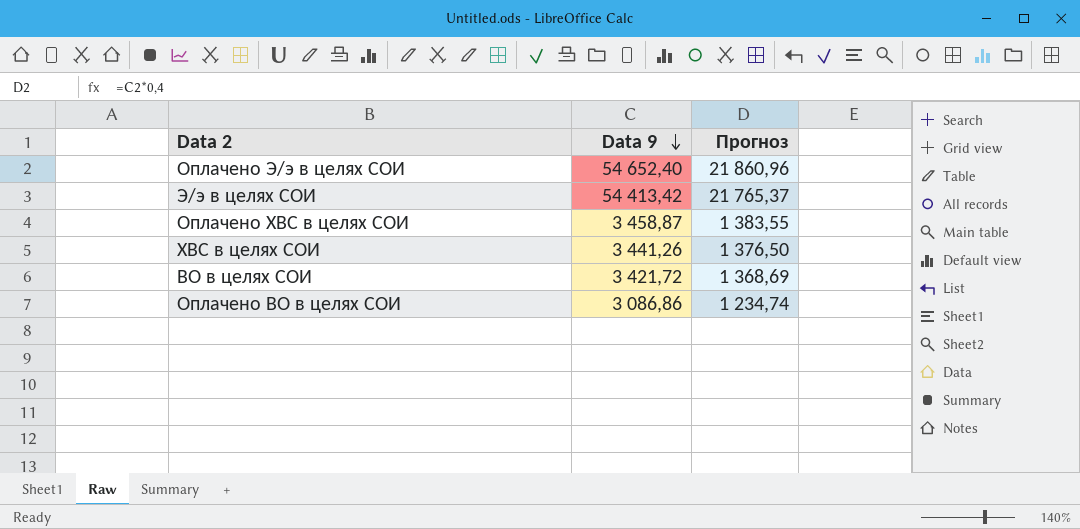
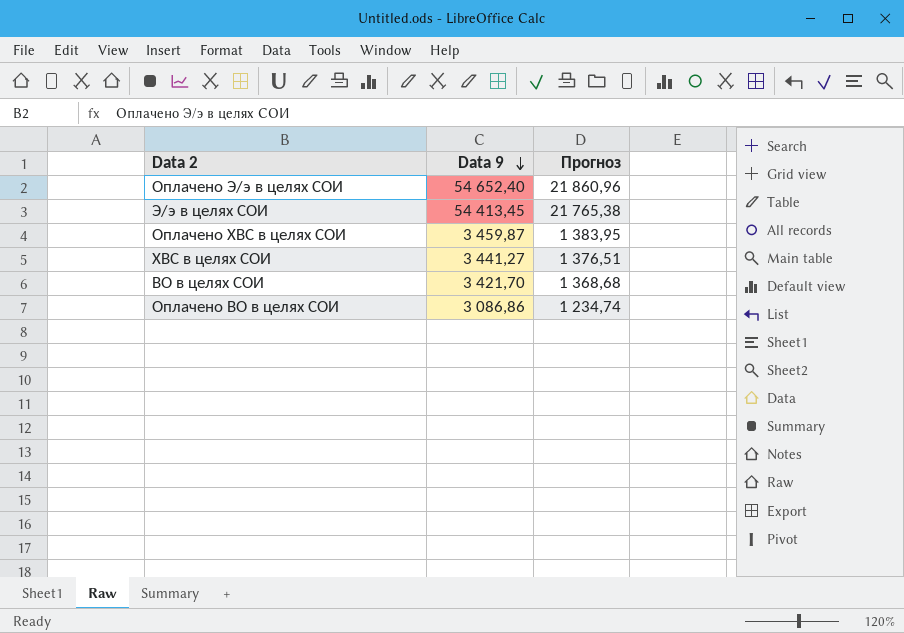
Э/э в целях СОИ | Data 9: 54 413,42 -> 54 413,45
Э/э в целях СОИ | Прогноз: 21 765,37 -> 21 765,38
Оплачено ХВС в целях СОИ | Data 9: 3 458,87 -> 3 459,87
Оплачено ХВС в целях СОИ | Прогноз: 1 383,55 -> 1 383,95
ХВС в целях СОИ | Data 9: 3 441,26 -> 3 441,27
ХВС в целях СОИ | Прогноз: 1 376,50 -> 1 376,51
ВО в целях СОИ | Data 9: 3 421,72 -> 3 421,70
ВО в целях СОИ | Прогноз: 1 368,69 -> 1 368,68

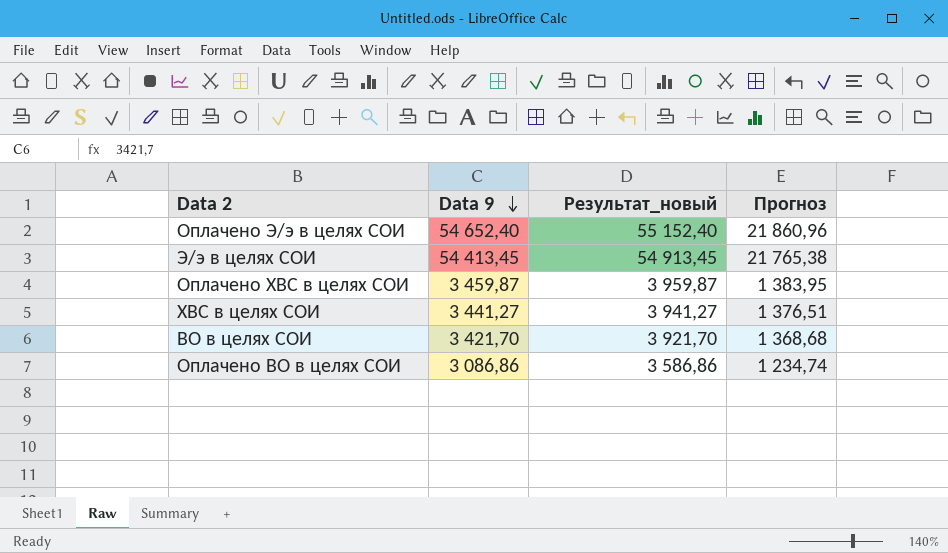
column Результат_новый | formula: none -> [Data 9] + 500

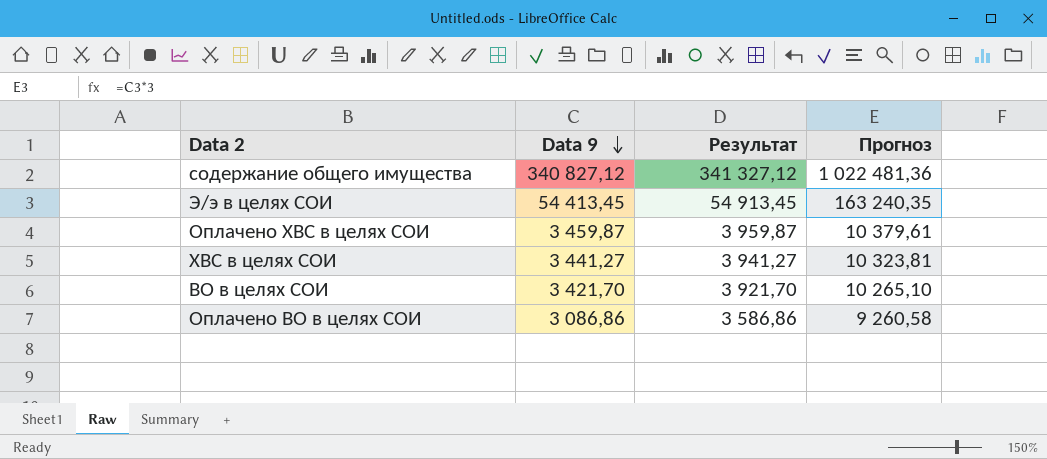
column name: Результат_новый -> Результат
column Прогноз | formula: [Data 9] * 0,4 -> [Data 9] * 3
row Оплачено Э/э в целях СОИ: 54 652,40 | 55 152,40 | 21 860,96 -> none
row содержание общего имущества: none -> 340 827,12 | 341 327,12 | 1 022 481,36

